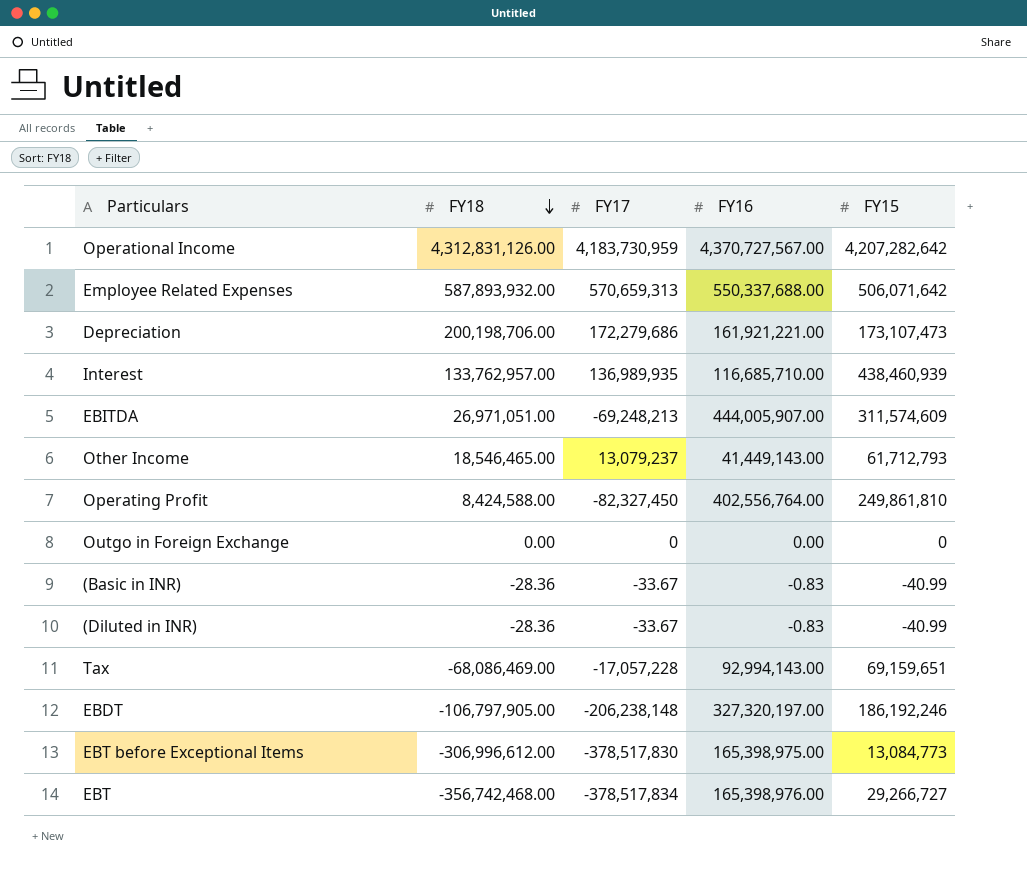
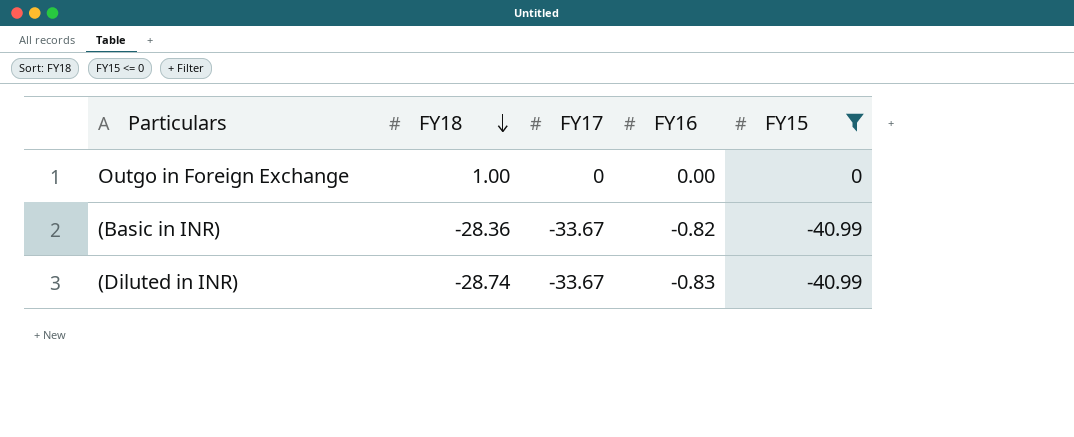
filter: none -> FY15 <= 0
Outgo in Foreign Exchange | FY18: 0.00 -> 1.00
(Basic in INR) | FY16: -0.83 -> -0.82
(Diluted in INR) | FY18: -28.36 -> -28.74

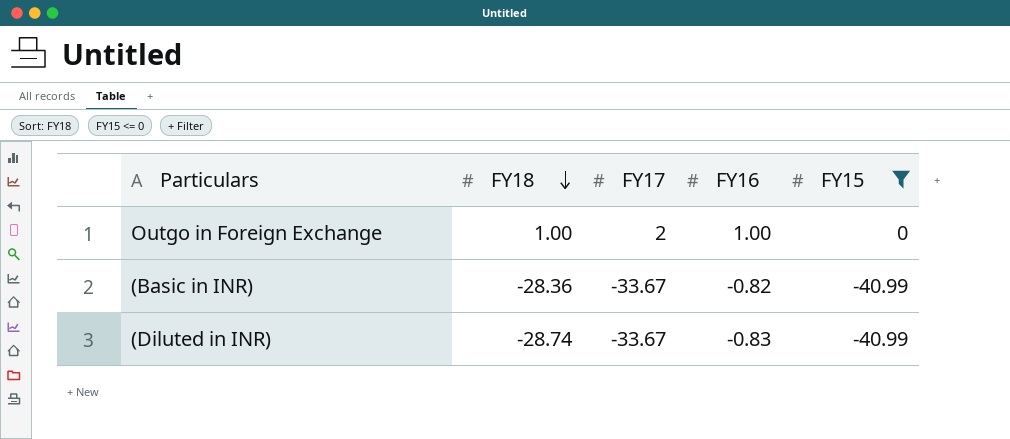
Outgo in Foreign Exchange | FY17: 0 -> 2
Outgo in Foreign Exchange | FY16: 0.00 -> 1.00

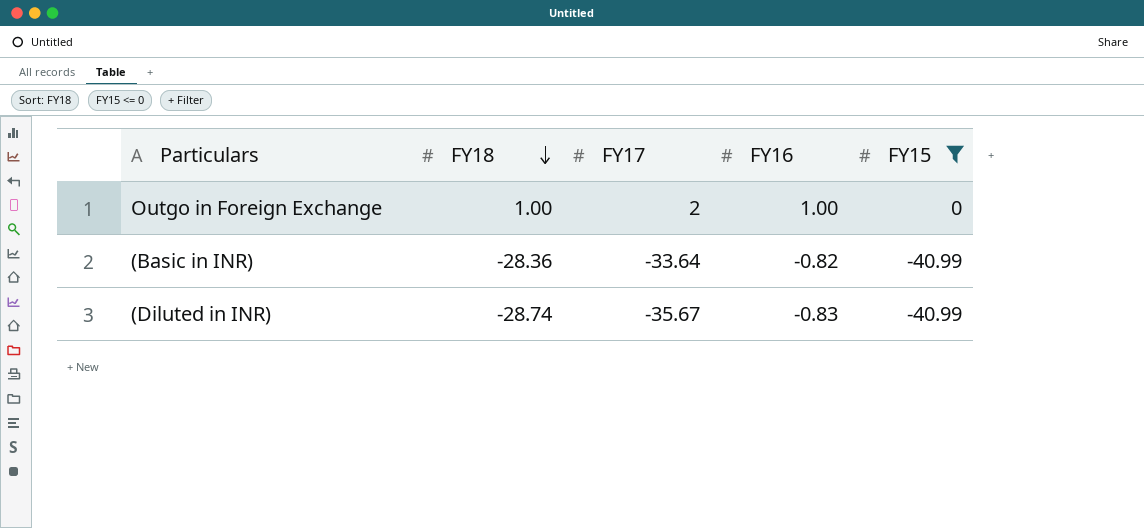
(Basic in INR) | FY17: -33.67 -> -33.64
(Diluted in INR) | FY17: -33.67 -> -35.67

